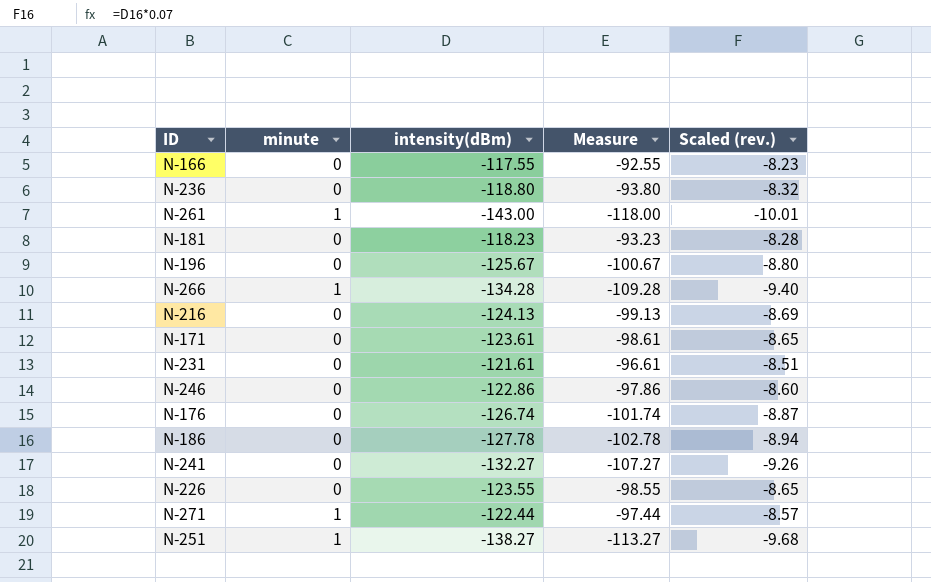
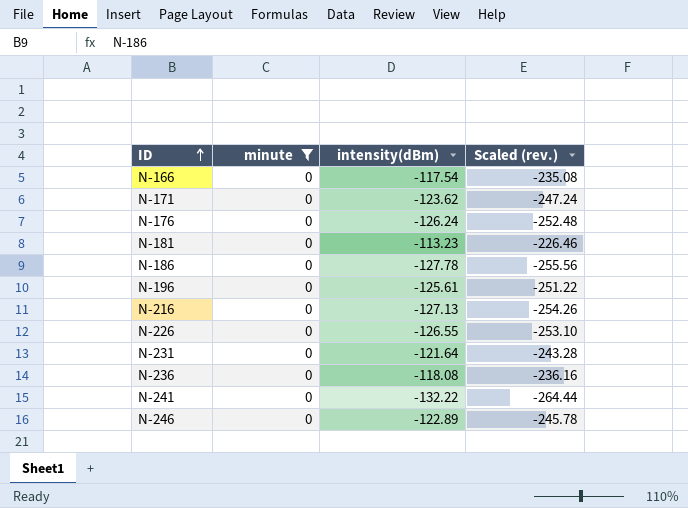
filter: none -> minute = 0
row order: none -> ID ascending
column Measure | formula: [intensity(dBm)] + 25 -> none
column Scaled (rev.) | formula: [intensity(dBm)] * 0.07 -> [intensity(dBm)] * 2
N-166 | intensity(dBm): -117.55 -> -117.54
N-171 | intensity(dBm): -123.61 -> -123.62
N-176 | intensity(dBm): -126.74 -> -126.24
N-181 | intensity(dBm): -118.23 -> -113.23
N-196 | intensity(dBm): -125.67 -> -125.61
N-216 | intensity(dBm): -124.13 -> -127.13
N-226 | intensity(dBm): -123.55 -> -126.55
N-231 | intensity(dBm): -121.61 -> -121.64
N-236 | intensity(dBm): -118.80 -> -118.08
N-241 | intensity(dBm): -132.27 -> -132.22
N-246 | intensity(dBm): -122.86 -> -122.89

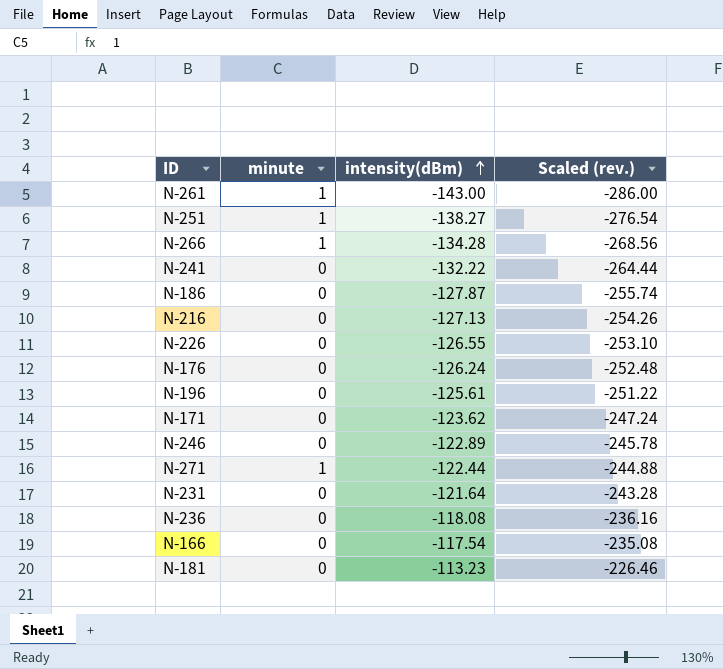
filter: minute = 0 -> none
row order: ID ascending -> intensity(dBm) ascending
N-186 | intensity(dBm): -127.78 -> -127.87
N-186 | Scaled (rev.): -255.56 -> -255.74

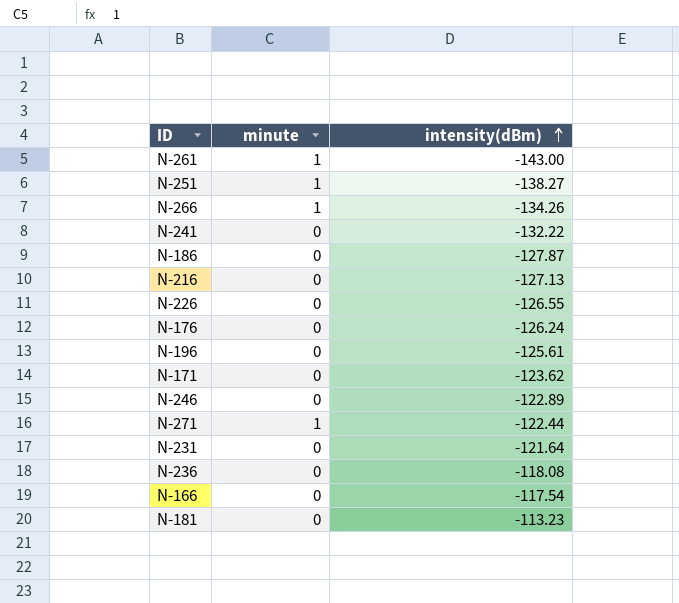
column Scaled (rev.) | formula: [intensity(dBm)] * 2 -> none
N-266 | intensity(dBm): -134.28 -> -134.26

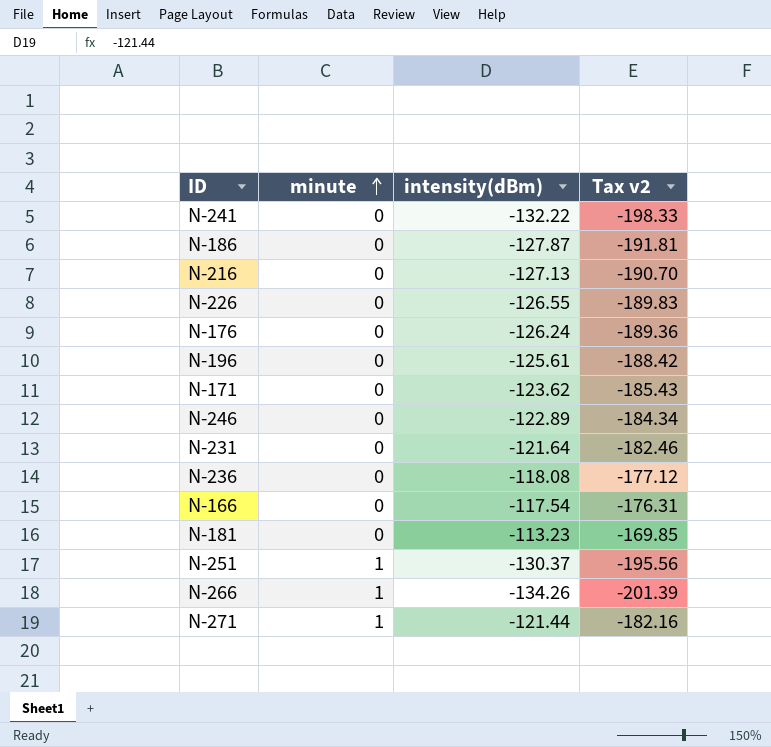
row order: intensity(dBm) ascending -> minute ascending
column Tax v2 | formula: none -> [intensity(dBm)] * 1.5
row N-261: 1 | -143.00 -> none
N-251 | intensity(dBm): -138.27 -> -130.37
N-271 | intensity(dBm): -122.44 -> -121.44

